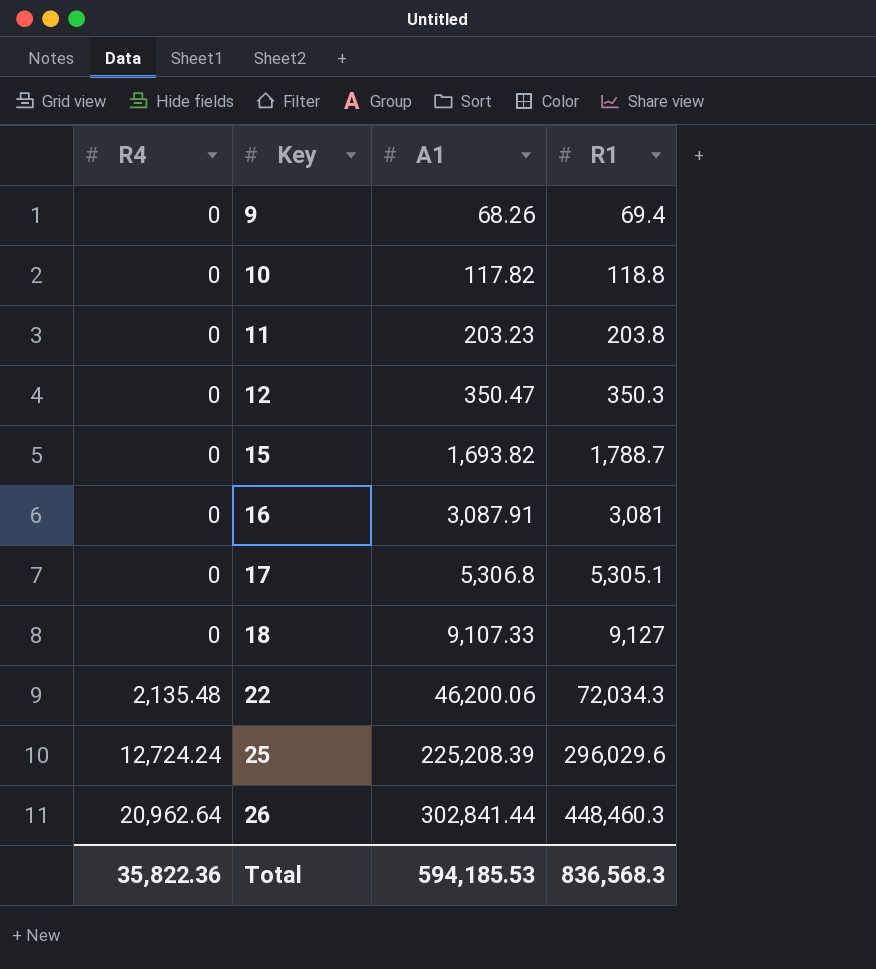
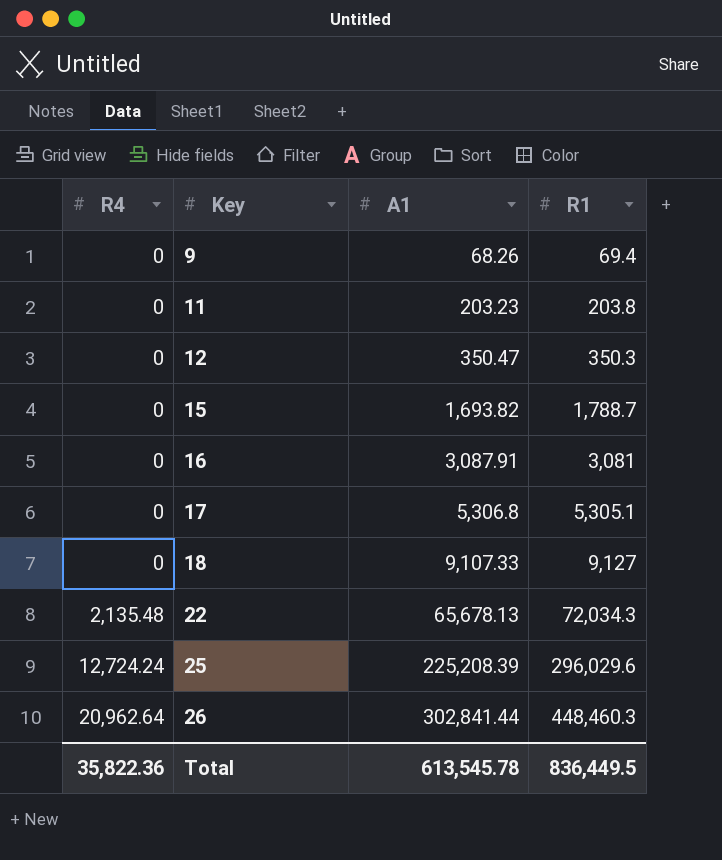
row 10: 0 | 117.82 | 118.8 -> none
22 | A1: 46,200.06 -> 65,678.13
Total | A1: 594,185.53 -> 613,545.78
Total | R1: 836,568.3 -> 836,449.5

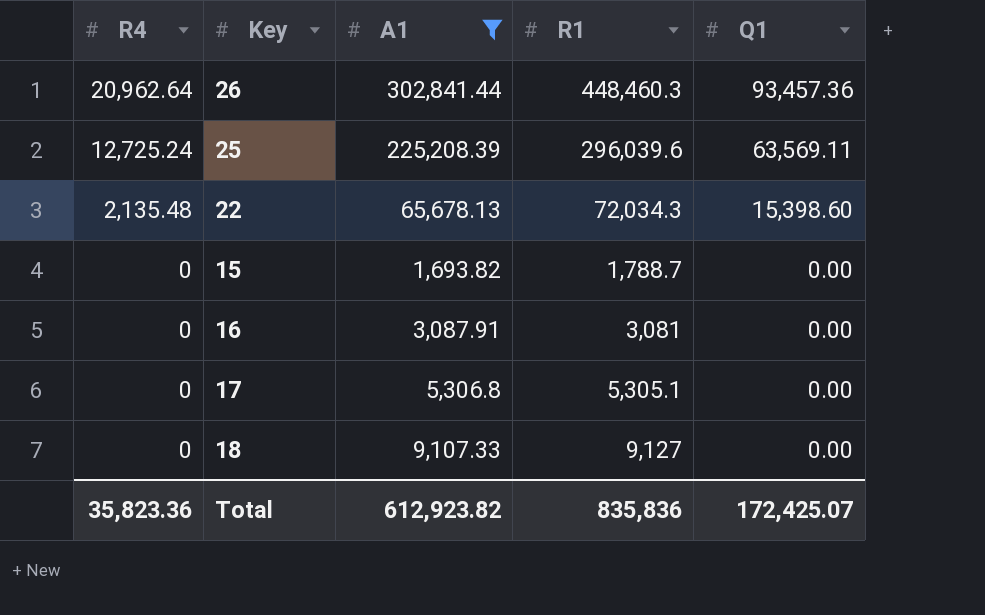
filter: none -> A1 >= 1,693.82
row order: R4 ascending -> R4 descending
column Q1 | position: none -> 5
25 | R4: 12,724.24 -> 12,725.24
25 | R1: 296,029.6 -> 296,039.6
Total | R4: 35,822.36 -> 35,823.36
Total | A1: 613,545.78 -> 612,923.82
Total | R1: 836,449.5 -> 835,836

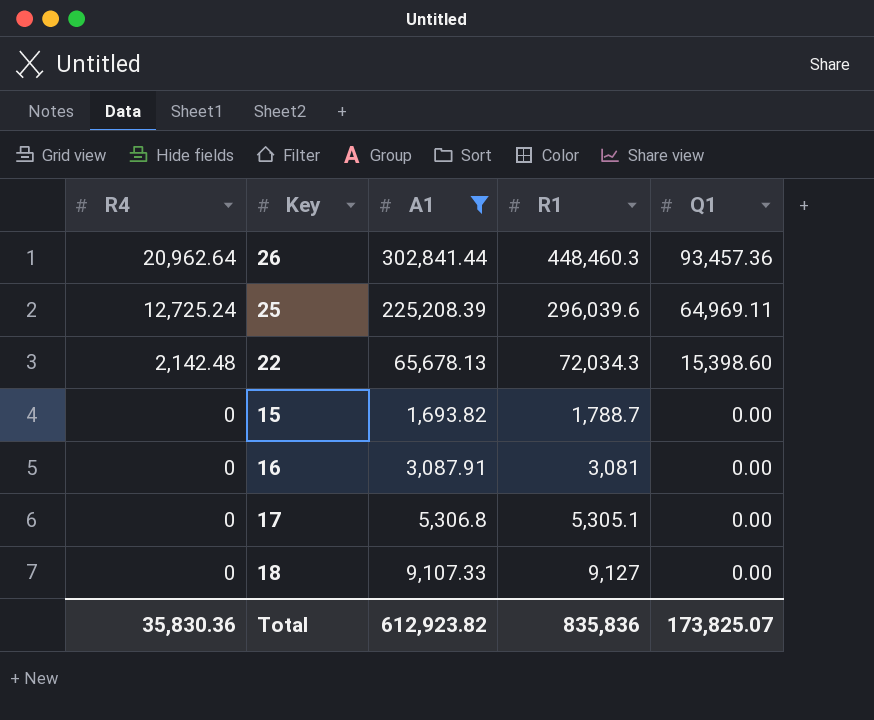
25 | Q1: 63,569.11 -> 64,969.11
22 | R4: 2,135.48 -> 2,142.48
Total | R4: 35,823.36 -> 35,830.36
Total | Q1: 172,425.07 -> 173,825.07

